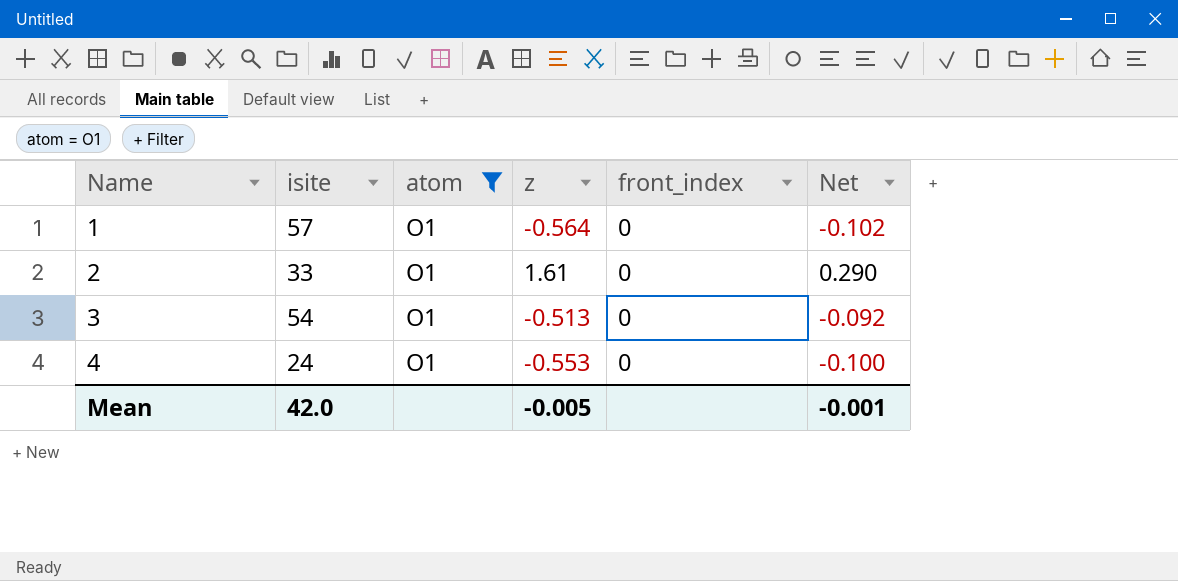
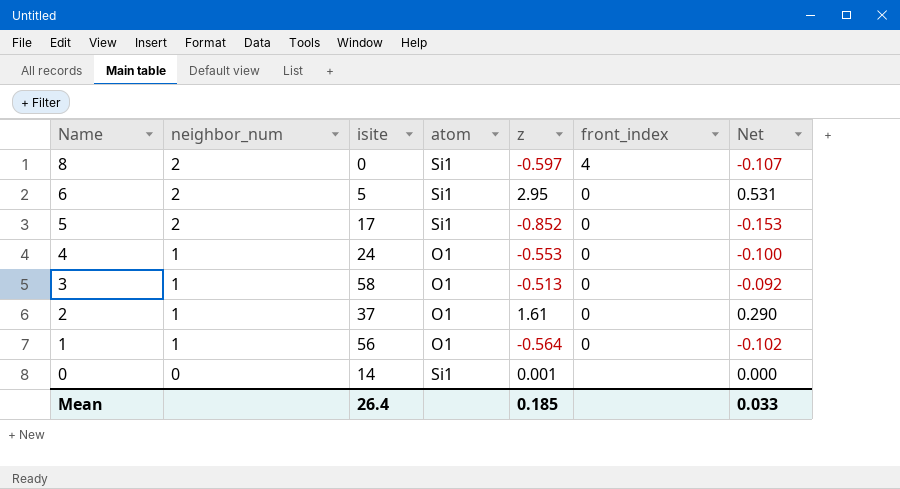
filter: atom = O1 -> none
row order: Name ascending -> Name descending
column neighbor_num | position: none -> 2
3 | isite: 54 -> 58
2 | isite: 33 -> 37
1 | isite: 57 -> 56
Mean | isite: 42.0 -> 26.4
Mean | z: -0.005 -> 0.185
Mean | Net: -0.001 -> 0.033

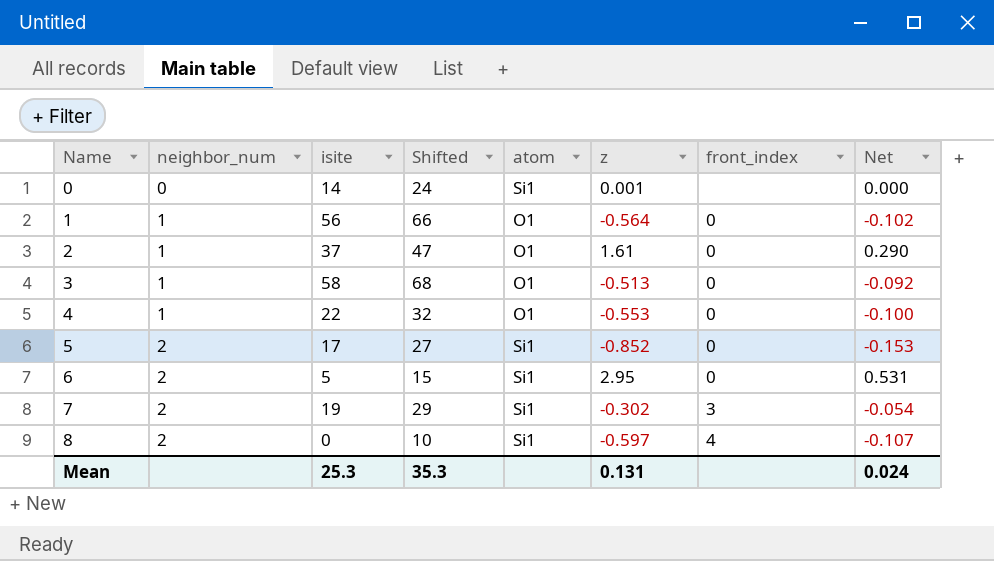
row order: Name descending -> Name ascending
column Shifted | formula: none -> [isite] + 10
4 | isite: 24 -> 22
row 7: none -> 2 | 19 | 29 | Si1 | -0.302 | 3 | -0.054
Mean | isite: 26.4 -> 25.3
Mean | z: 0.185 -> 0.131
Mean | Net: 0.033 -> 0.024

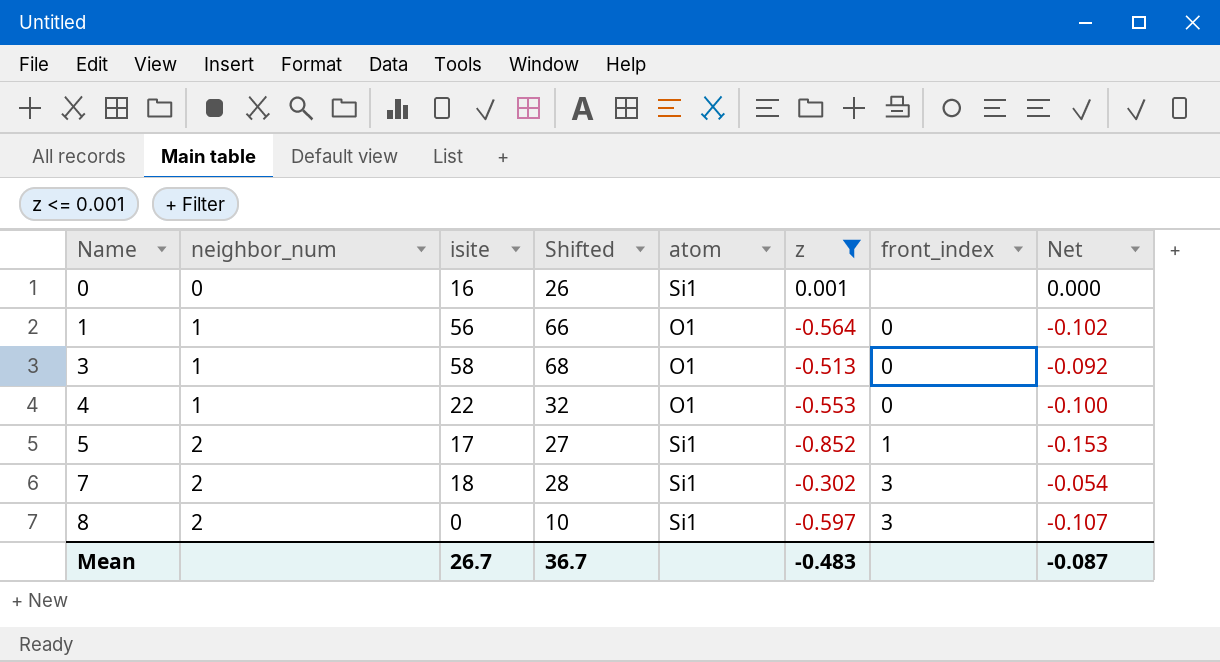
filter: none -> z <= 0.001
0 | isite: 14 -> 16
0 | Shifted: 24 -> 26
5 | front_index: 0 -> 1
7 | isite: 19 -> 18
7 | Shifted: 29 -> 28
8 | front_index: 4 -> 3
Mean | isite: 25.3 -> 26.7
Mean | Shifted: 35.3 -> 36.7
Mean | z: 0.131 -> -0.483
Mean | Net: 0.024 -> -0.087

